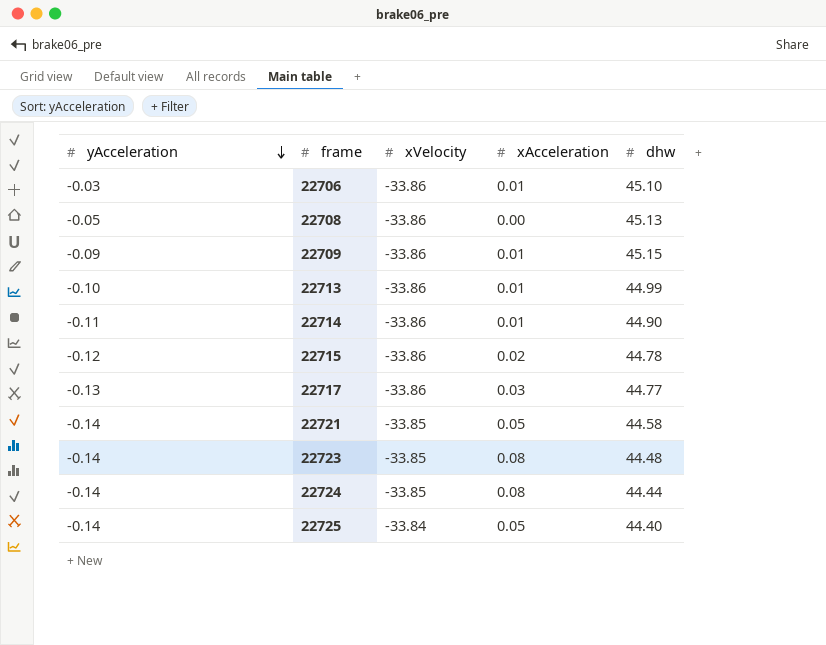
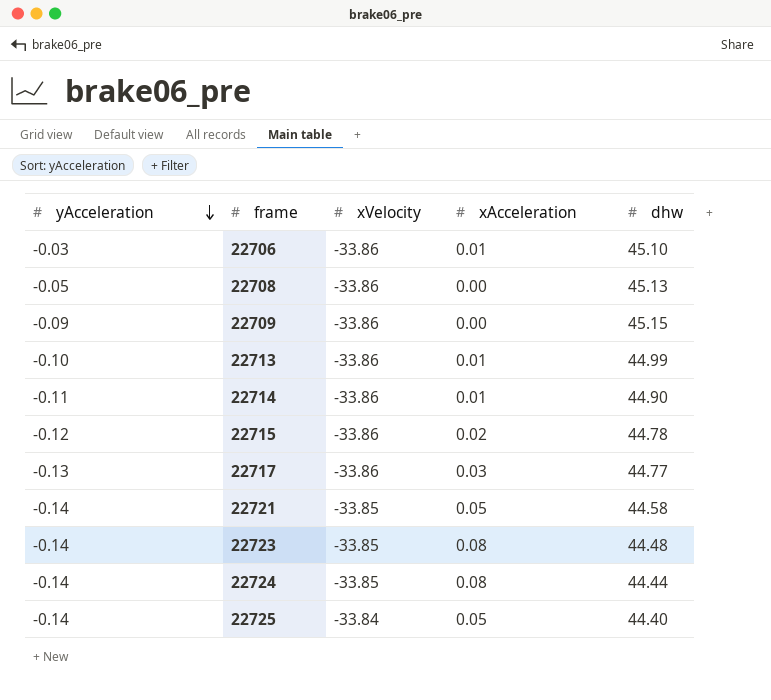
22709 | xAcceleration: 0.01 -> 0.00

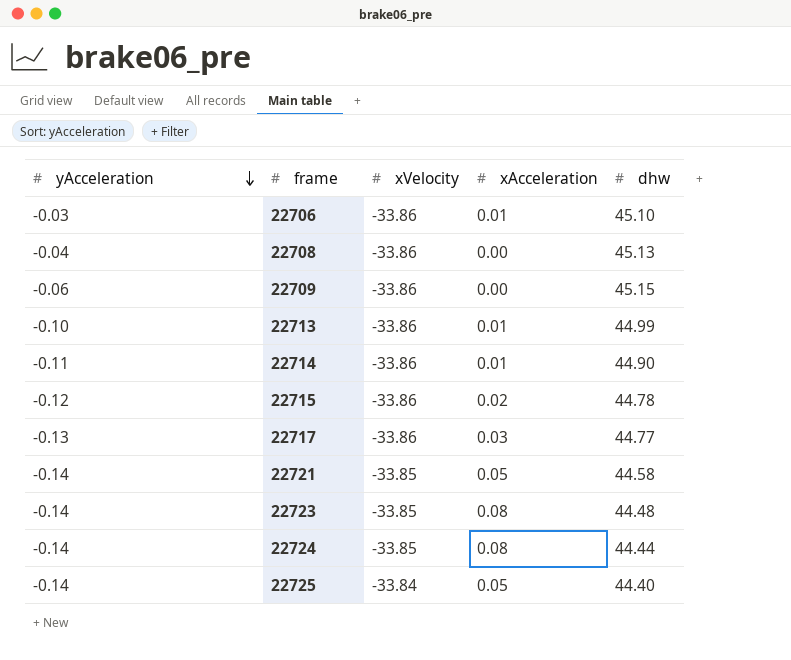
22708 | yAcceleration: -0.05 -> -0.04
22709 | yAcceleration: -0.09 -> -0.06

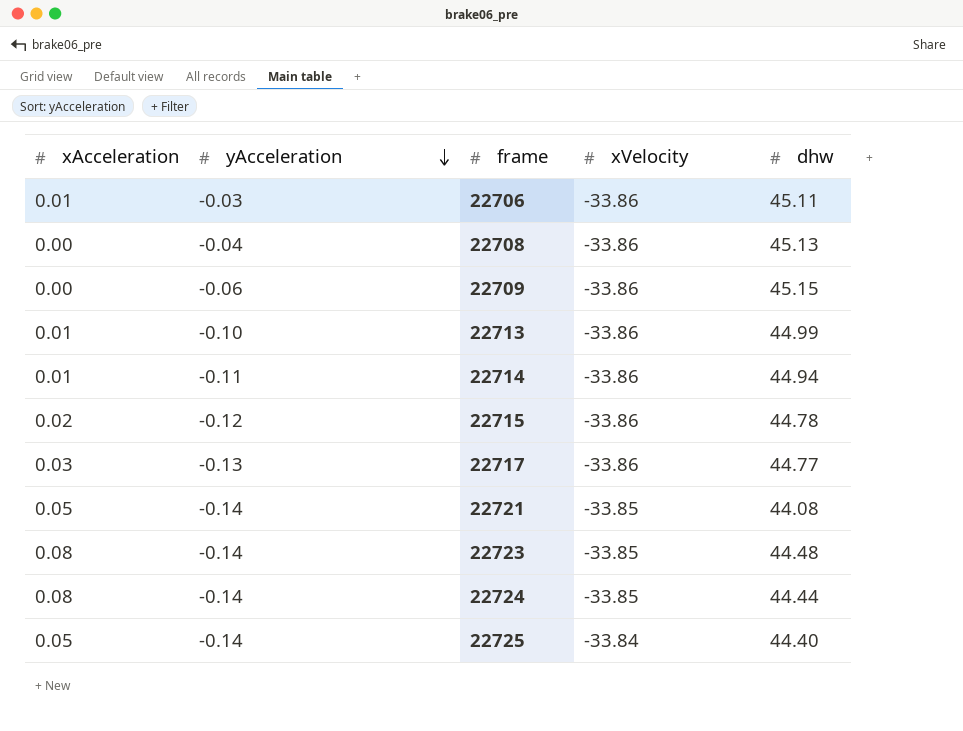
column xAcceleration | position: 4 -> 1
22706 | dhw: 45.10 -> 45.11
22714 | dhw: 44.90 -> 44.94
22721 | dhw: 44.58 -> 44.08

